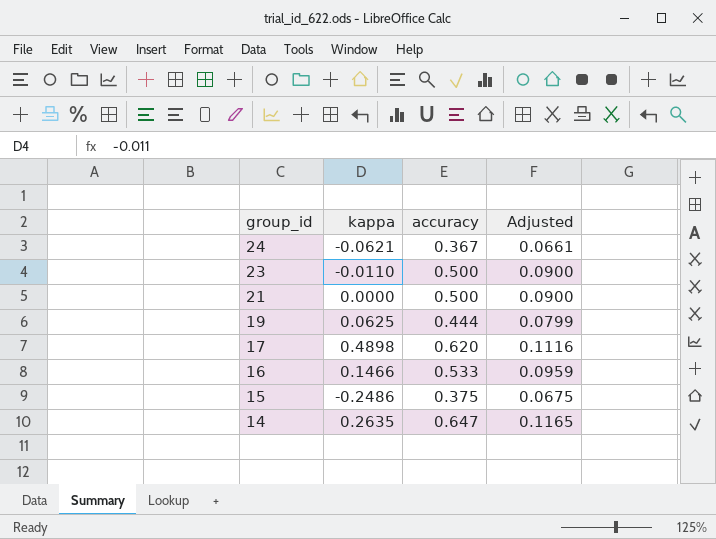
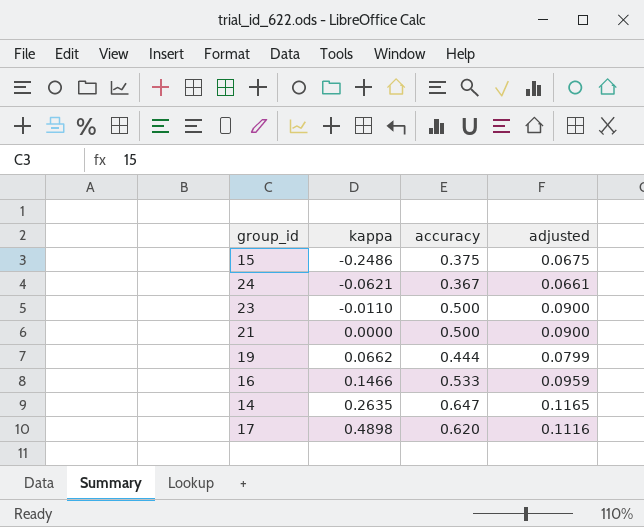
row order: group_id descending -> kappa ascending
column name: Adjusted -> adjusted
19 | kappa: 0.0625 -> 0.0662

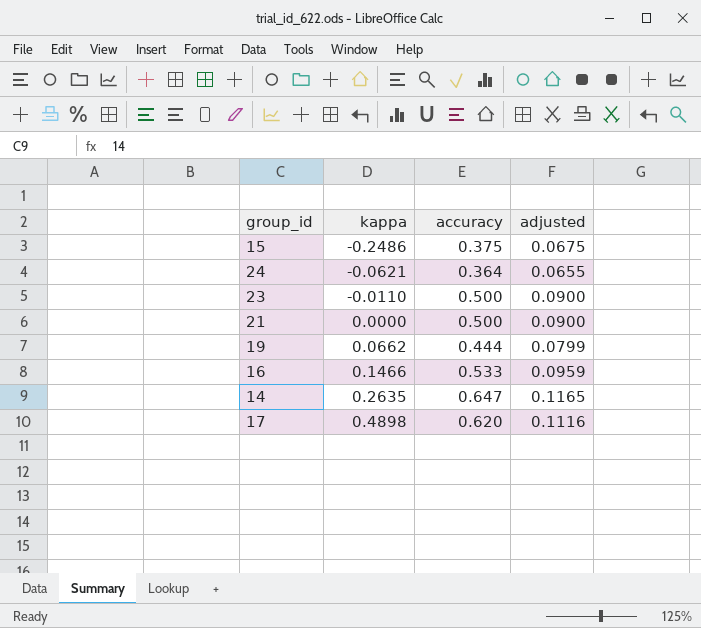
24 | accuracy: 0.367 -> 0.364
24 | adjusted: 0.0661 -> 0.0655

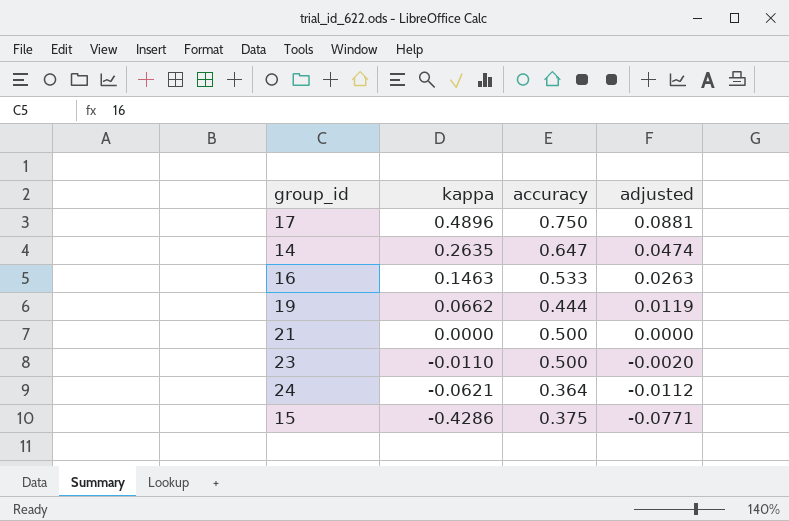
row order: kappa ascending -> kappa descending
column adjusted | formula: [accuracy] * 0.18 -> [kappa] * 0.18
17 | kappa: 0.4898 -> 0.4896
17 | accuracy: 0.620 -> 0.750
16 | kappa: 0.1466 -> 0.1463
15 | kappa: -0.2486 -> -0.4286

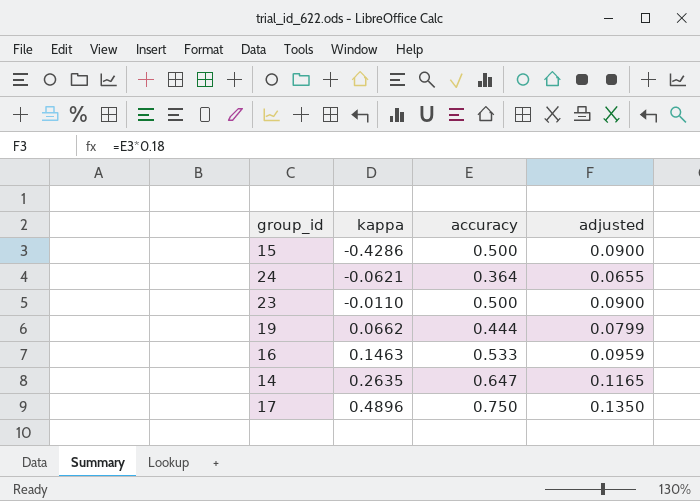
row order: kappa descending -> kappa ascending
column adjusted | formula: [kappa] * 0.18 -> [accuracy] * 0.18
row 21: 0.0000 | 0.500 | 0.0000 -> none
15 | accuracy: 0.375 -> 0.500

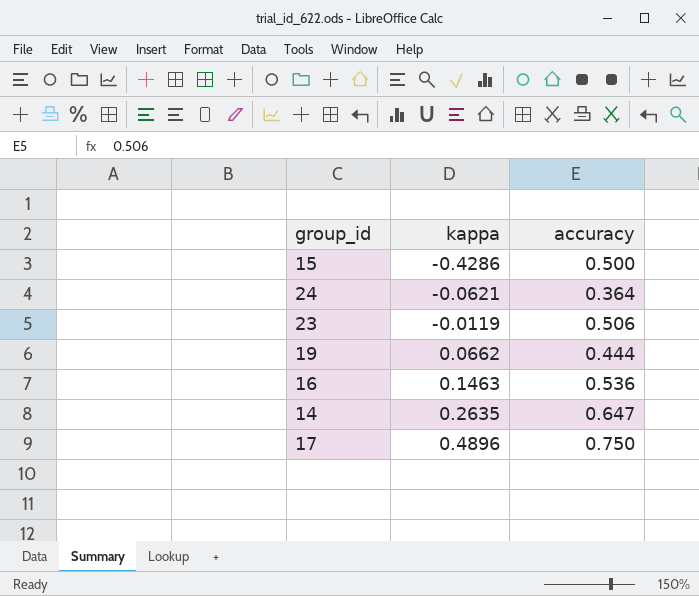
column adjusted | formula: [accuracy] * 0.18 -> none
23 | kappa: -0.0110 -> -0.0119
23 | accuracy: 0.500 -> 0.506
16 | accuracy: 0.533 -> 0.536

